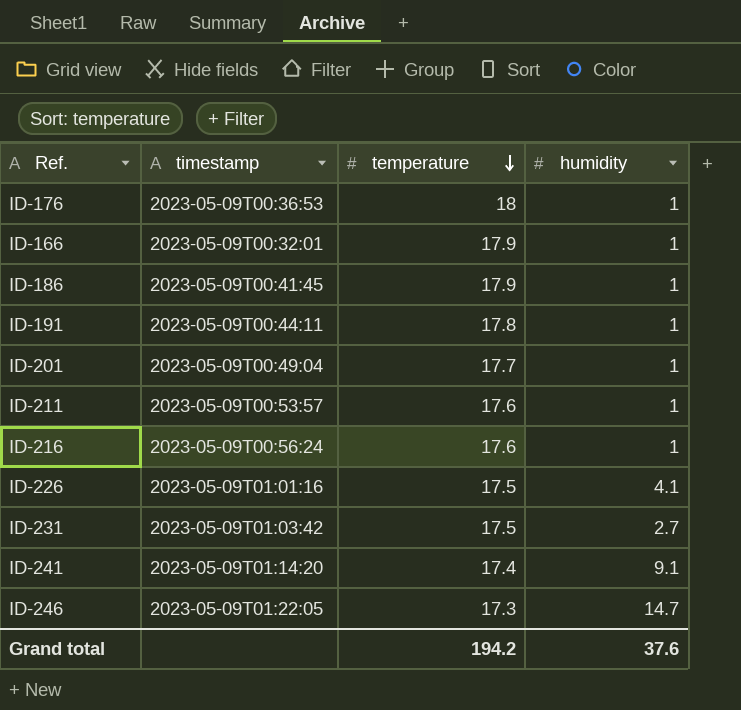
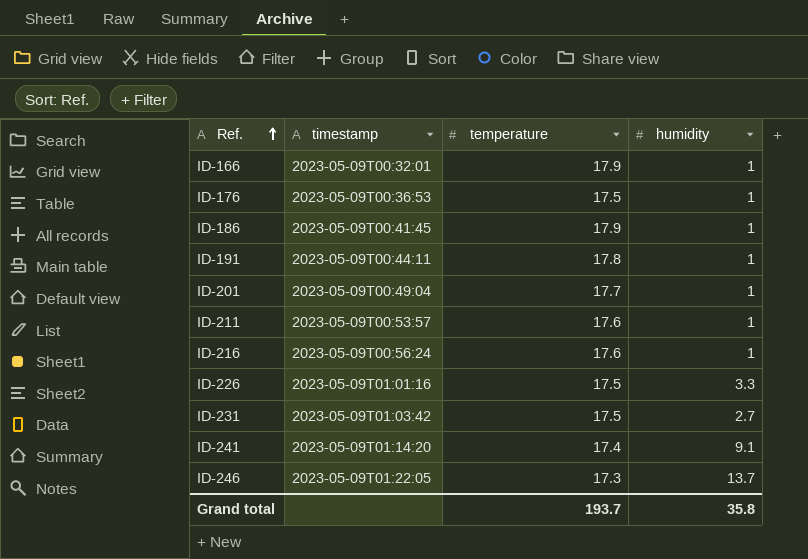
row order: temperature descending -> Ref. ascending
ID-176 | temperature: 18 -> 17.5
ID-226 | humidity: 4.1 -> 3.3
ID-246 | humidity: 14.7 -> 13.7
Grand total | temperature: 194.2 -> 193.7
Grand total | humidity: 37.6 -> 35.8

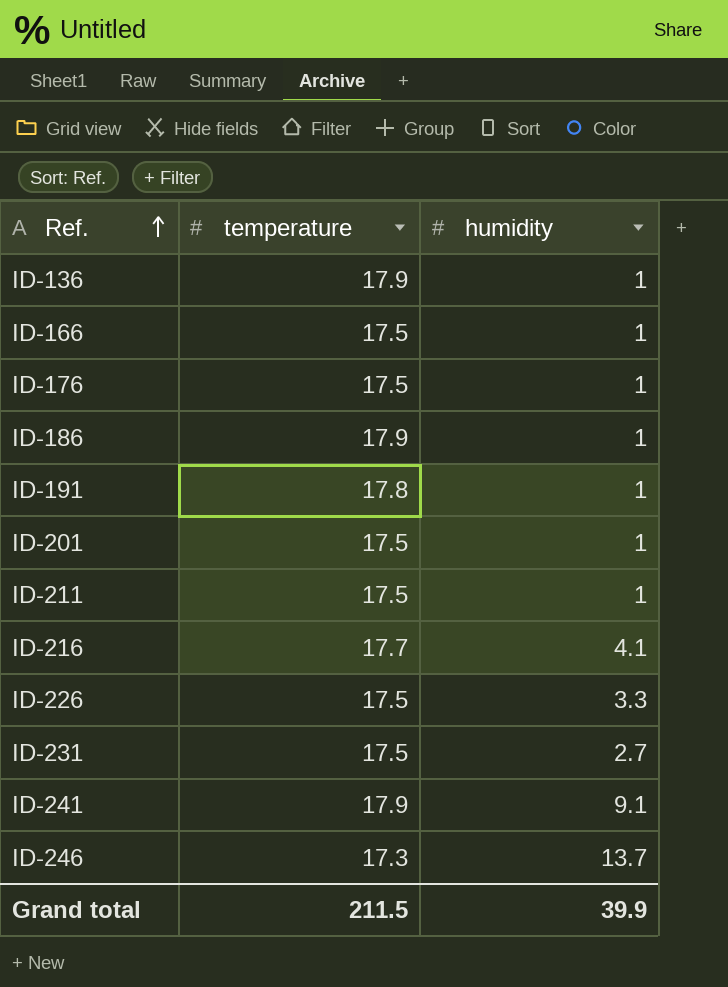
column timestamp | position: 2 -> none
row ID-136: none -> 17.9 | 1
ID-166 | temperature: 17.9 -> 17.5
ID-201 | temperature: 17.7 -> 17.5
ID-211 | temperature: 17.6 -> 17.5
ID-216 | temperature: 17.6 -> 17.7
ID-216 | humidity: 1 -> 4.1
ID-241 | temperature: 17.4 -> 17.9
Grand total | temperature: 193.7 -> 211.5
Grand total | humidity: 35.8 -> 39.9

